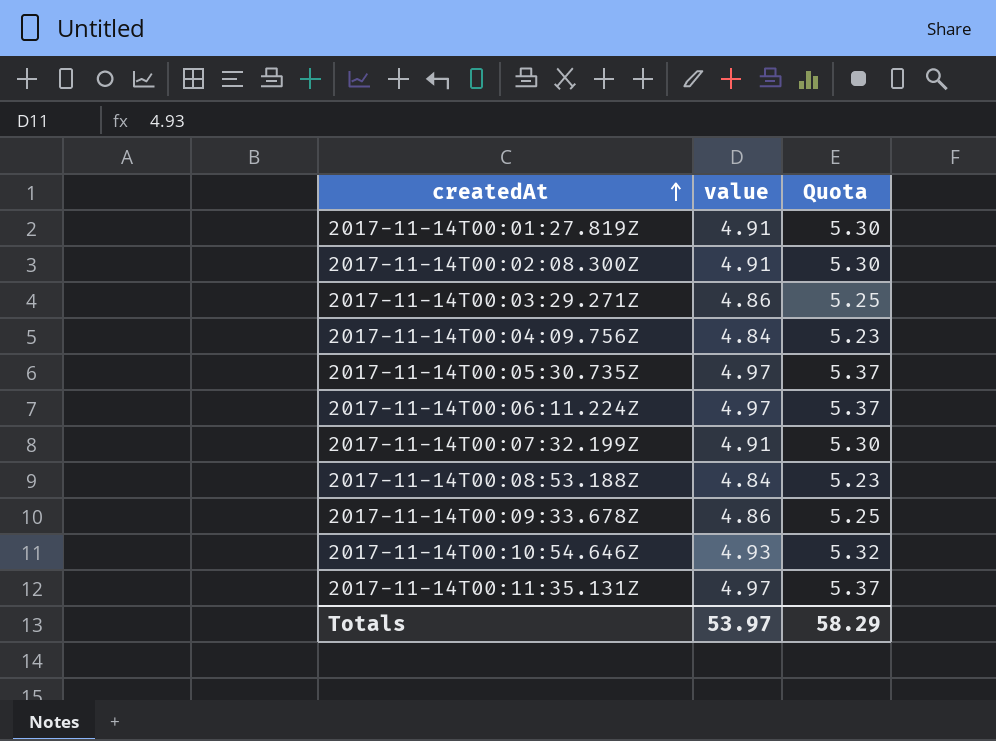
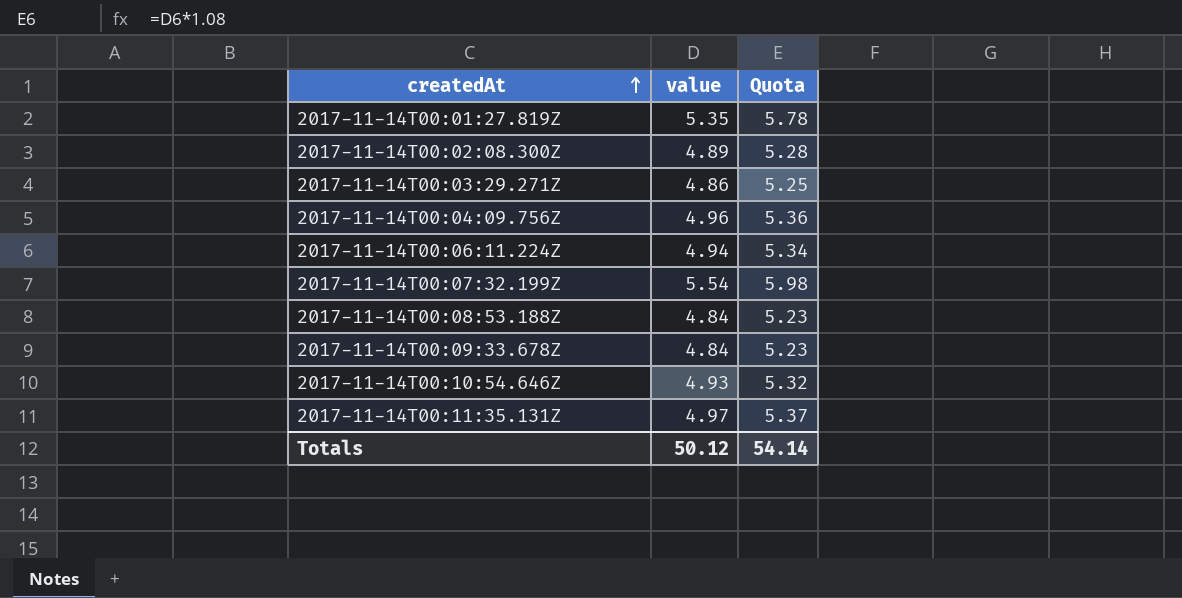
row 2017-11-14T00:05:30.735Z: 4.97 | 5.37 -> none
2017-11-14T00:01:27.819Z | value: 4.91 -> 5.35
2017-11-14T00:01:27.819Z | Quota: 5.30 -> 5.78
2017-11-14T00:02:08.300Z | value: 4.91 -> 4.89
2017-11-14T00:02:08.300Z | Quota: 5.30 -> 5.28
2017-11-14T00:04:09.756Z | value: 4.84 -> 4.96
2017-11-14T00:04:09.756Z | Quota: 5.23 -> 5.36
2017-11-14T00:06:11.224Z | value: 4.97 -> 4.94
2017-11-14T00:06:11.224Z | Quota: 5.37 -> 5.34
2017-11-14T00:07:32.199Z | value: 4.91 -> 5.54
2017-11-14T00:07:32.199Z | Quota: 5.30 -> 5.98
2017-11-14T00:09:33.678Z | value: 4.86 -> 4.84
2017-11-14T00:09:33.678Z | Quota: 5.25 -> 5.23
Totals | value: 53.97 -> 50.12
Totals | Quota: 58.29 -> 54.14

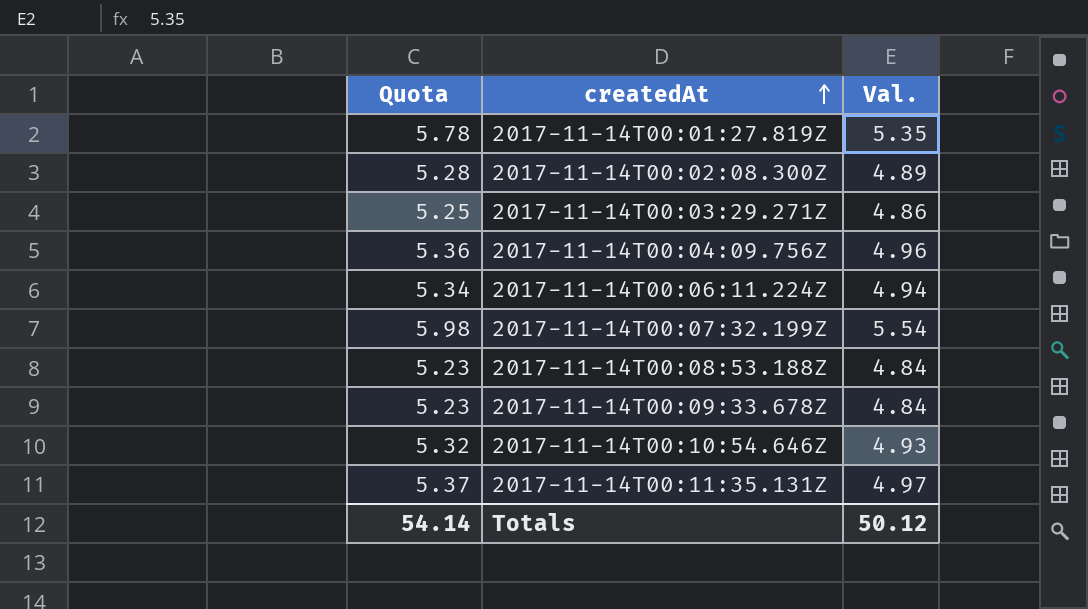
column Quota | position: 3 -> 1
column name: value -> Val.

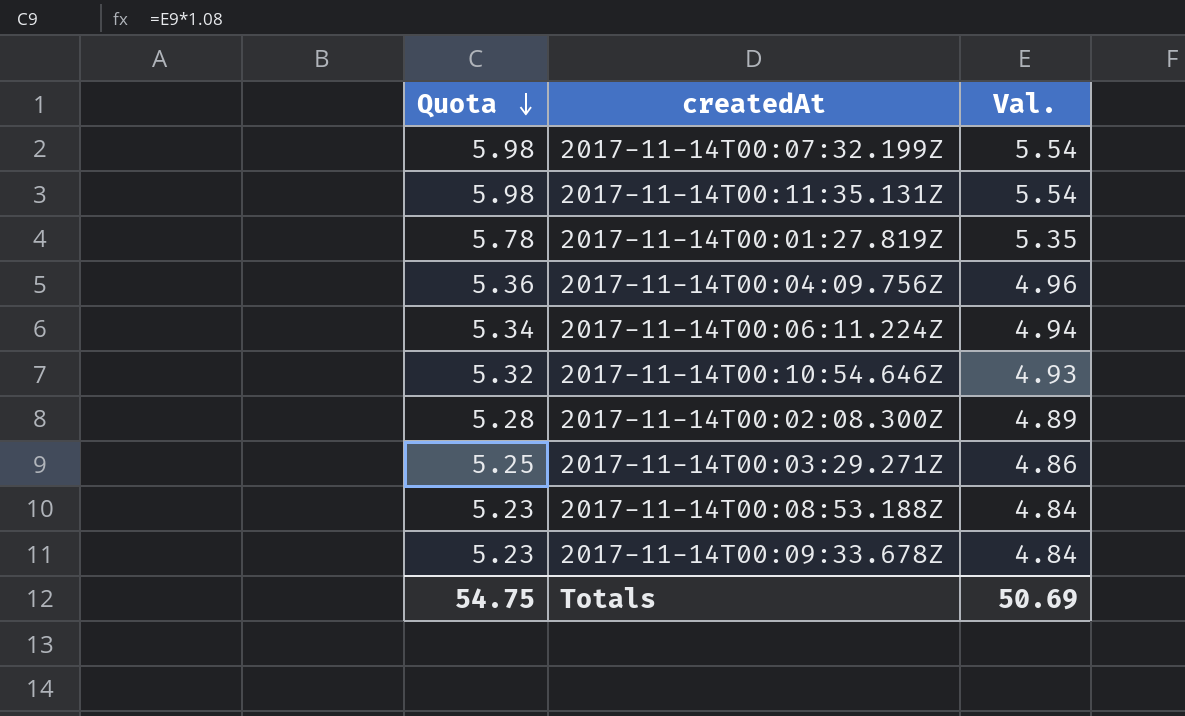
row order: createdAt ascending -> Quota descending
2017-11-14T00:11:35.131Z | Quota: 5.37 -> 5.98
2017-11-14T00:11:35.131Z | Val.: 4.97 -> 5.54
Totals | Quota: 54.14 -> 54.75
Totals | Val.: 50.12 -> 50.69

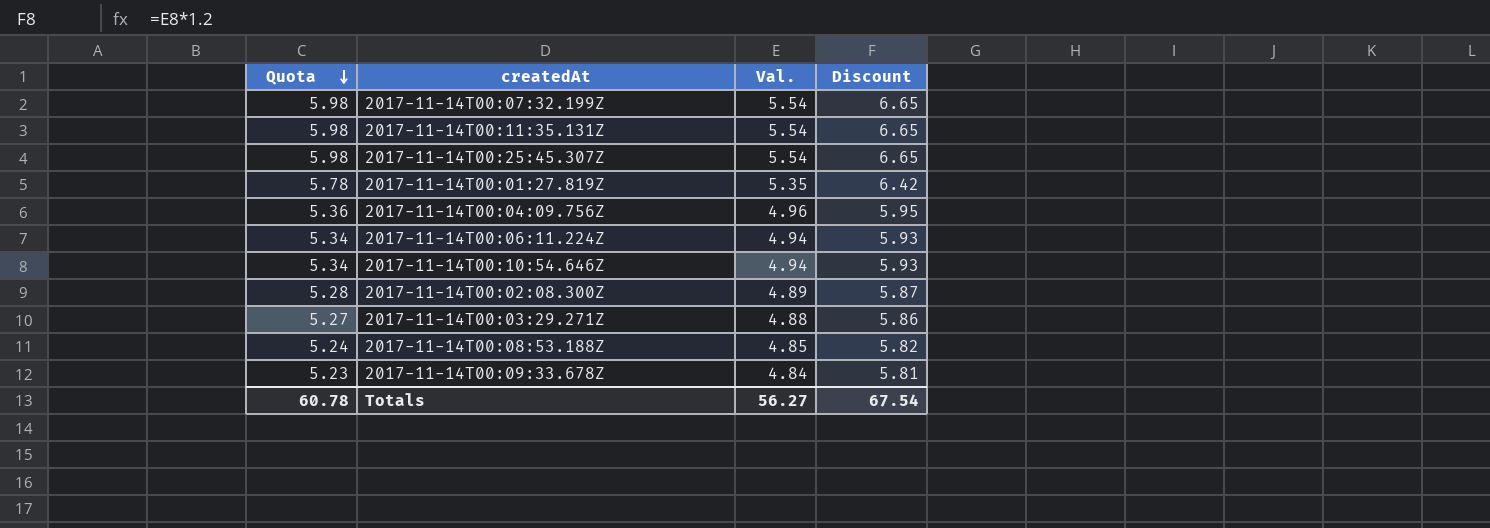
column Discount | formula: none -> [Val.] * 1.2
row 2017-11-14T00:25:45.307Z: none -> 5.98 | 5.54 | 6.65
2017-11-14T00:10:54.646Z | Quota: 5.32 -> 5.34
2017-11-14T00:10:54.646Z | Val.: 4.93 -> 4.94
2017-11-14T00:03:29.271Z | Quota: 5.25 -> 5.27
2017-11-14T00:03:29.271Z | Val.: 4.86 -> 4.88
2017-11-14T00:08:53.188Z | Quota: 5.23 -> 5.24
2017-11-14T00:08:53.188Z | Val.: 4.84 -> 4.85
Totals | Quota: 54.75 -> 60.78
Totals | Val.: 50.69 -> 56.27

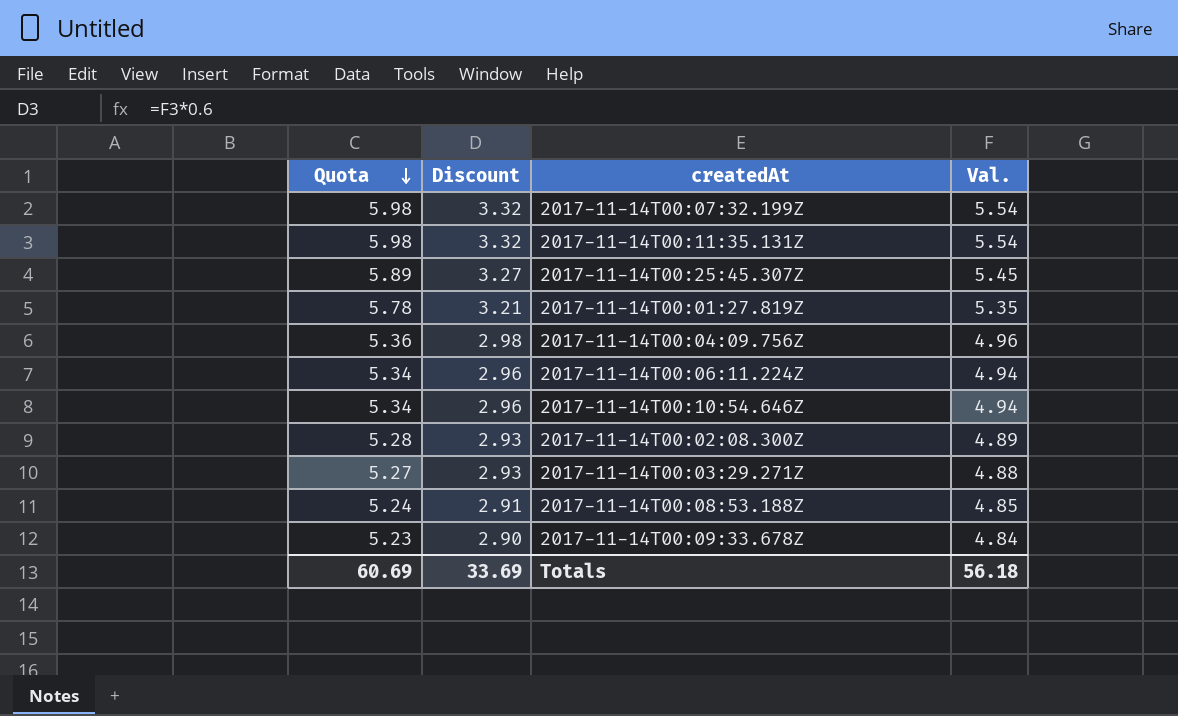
column Discount | formula: [Val.] * 1.2 -> [Val.] * 0.6
column Discount | position: 4 -> 2
2017-11-14T00:25:45.307Z | Quota: 5.98 -> 5.89
2017-11-14T00:25:45.307Z | Val.: 5.54 -> 5.45
Totals | Quota: 60.78 -> 60.69
Totals | Discount: 67.54 -> 33.69
Totals | Val.: 56.27 -> 56.18

